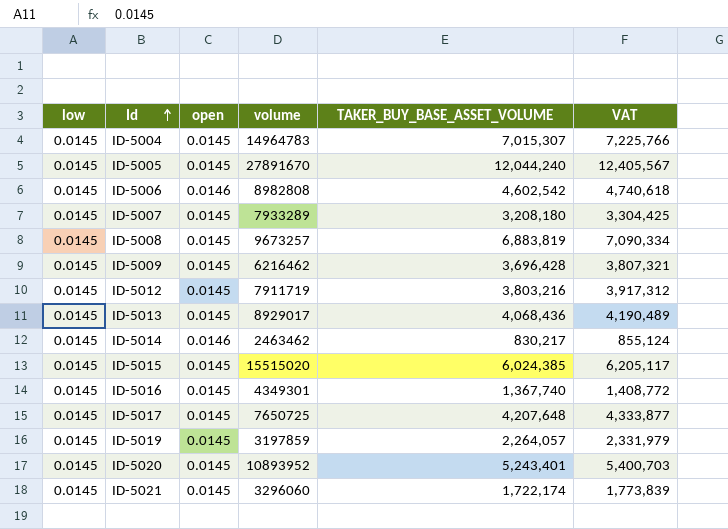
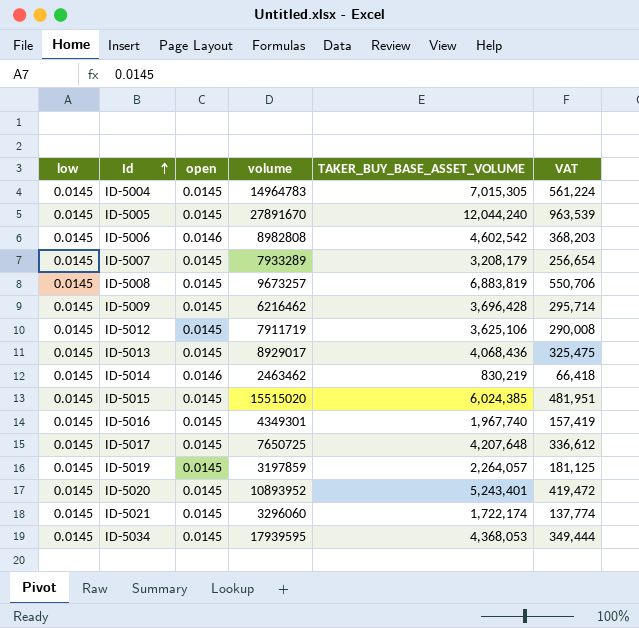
column VAT | formula: [TAKER_BUY_BASE_ASSET_VOLUME] * 1.03 -> [TAKER_BUY_BASE_ASSET_VOLUME] * 0.08
ID-5004 | TAKER_BUY_BASE_ASSET_VOLUME: 7,015,307 -> 7,015,305
ID-5007 | TAKER_BUY_BASE_ASSET_VOLUME: 3,208,180 -> 3,208,179
ID-5012 | TAKER_BUY_BASE_ASSET_VOLUME: 3,803,216 -> 3,625,106
ID-5014 | TAKER_BUY_BASE_ASSET_VOLUME: 830,217 -> 830,219
ID-5016 | TAKER_BUY_BASE_ASSET_VOLUME: 1,367,740 -> 1,967,740
row ID-5034: none -> 0.0145 | 0.0145 | 17939595 | 4,368,053 | 349,444

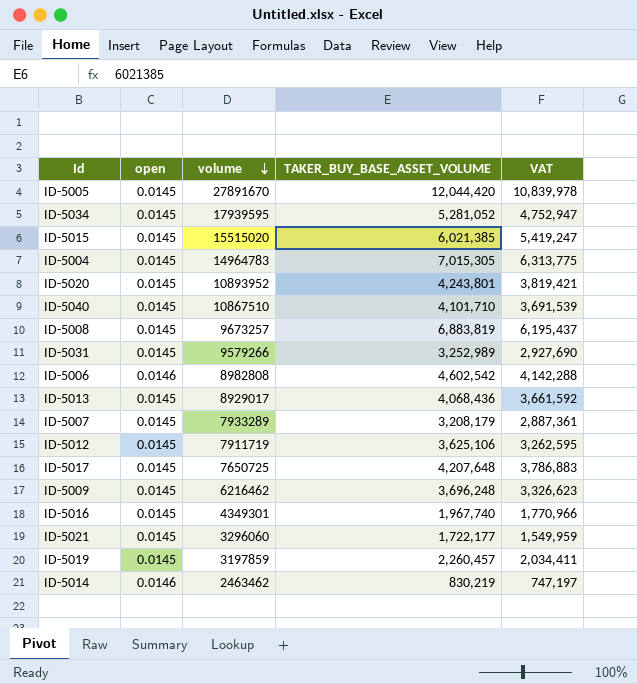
row order: Id ascending -> volume descending
column low | position: 1 -> none
column VAT | formula: [TAKER_BUY_BASE_ASSET_VOLUME] * 0.08 -> [TAKER_BUY_BASE_ASSET_VOLUME] * 0.9
ID-5005 | TAKER_BUY_BASE_ASSET_VOLUME: 12,044,240 -> 12,044,420
ID-5034 | TAKER_BUY_BASE_ASSET_VOLUME: 4,368,053 -> 5,281,052
ID-5015 | TAKER_BUY_BASE_ASSET_VOLUME: 6,024,385 -> 6,021,385
ID-5020 | TAKER_BUY_BASE_ASSET_VOLUME: 5,243,401 -> 4,243,801
row ID-5040: none -> 0.0145 | 10867510 | 4,101,710 | 3,691,539
row ID-5031: none -> 0.0145 | 9579266 | 3,252,989 | 2,927,690
ID-5009 | TAKER_BUY_BASE_ASSET_VOLUME: 3,696,428 -> 3,696,248
ID-5021 | TAKER_BUY_BASE_ASSET_VOLUME: 1,722,174 -> 1,722,177
ID-5019 | TAKER_BUY_BASE_ASSET_VOLUME: 2,264,057 -> 2,260,457

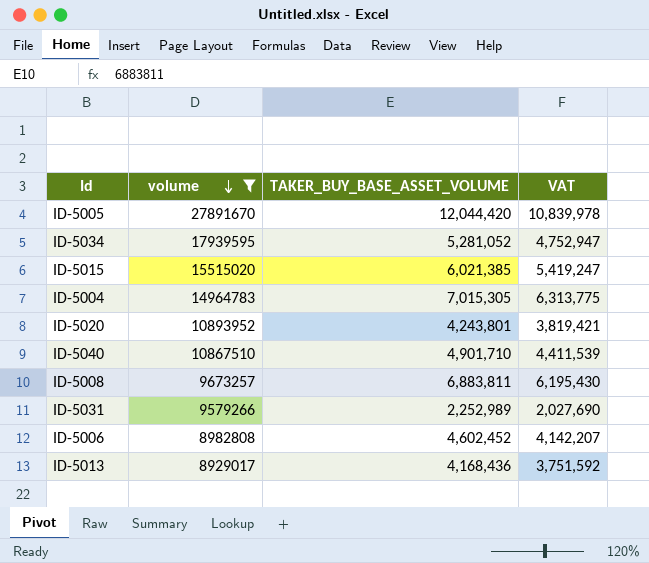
filter: none -> volume >= 8929017
column open | position: 2 -> none
ID-5040 | TAKER_BUY_BASE_ASSET_VOLUME: 4,101,710 -> 4,901,710
ID-5040 | VAT: 3,691,539 -> 4,411,539
ID-5008 | TAKER_BUY_BASE_ASSET_VOLUME: 6,883,819 -> 6,883,811
ID-5008 | VAT: 6,195,437 -> 6,195,430
ID-5031 | TAKER_BUY_BASE_ASSET_VOLUME: 3,252,989 -> 2,252,989
ID-5031 | VAT: 2,927,690 -> 2,027,690
ID-5006 | TAKER_BUY_BASE_ASSET_VOLUME: 4,602,542 -> 4,602,452
ID-5006 | VAT: 4,142,288 -> 4,142,207
ID-5013 | TAKER_BUY_BASE_ASSET_VOLUME: 4,068,436 -> 4,168,436
ID-5013 | VAT: 3,661,592 -> 3,751,592

